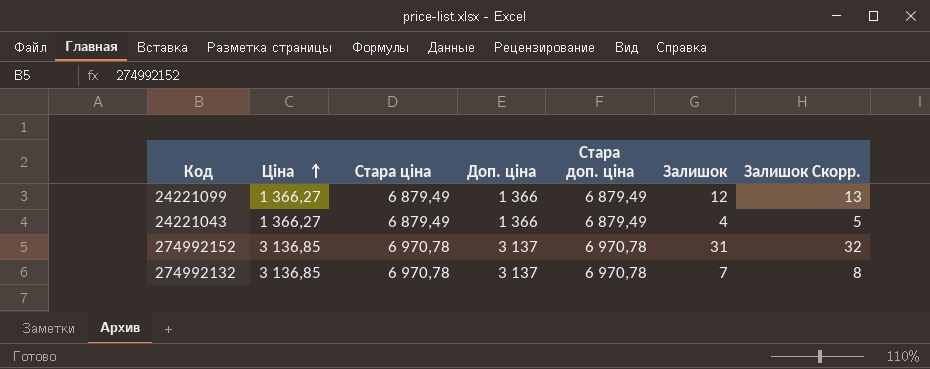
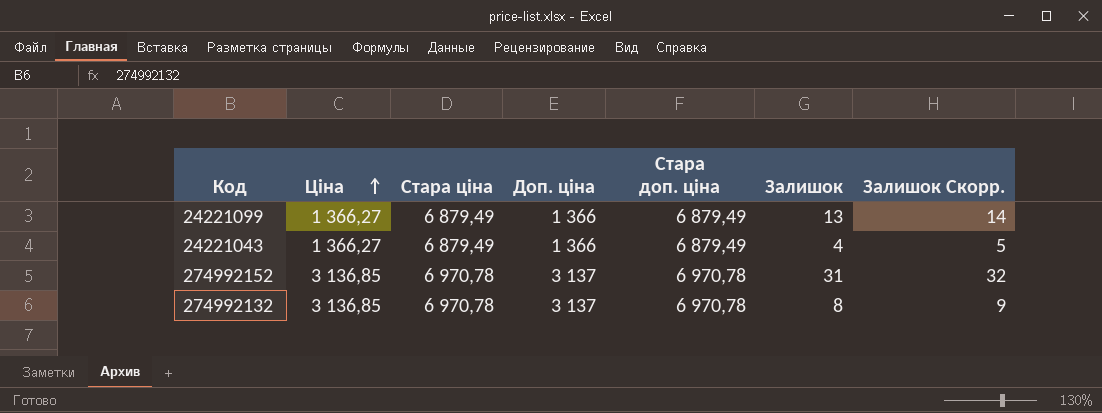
24221099 | Залишок: 12 -> 13
24221099 | Залишок Скорр.: 13 -> 14
274992132 | Залишок: 7 -> 8
274992132 | Залишок Скорр.: 8 -> 9

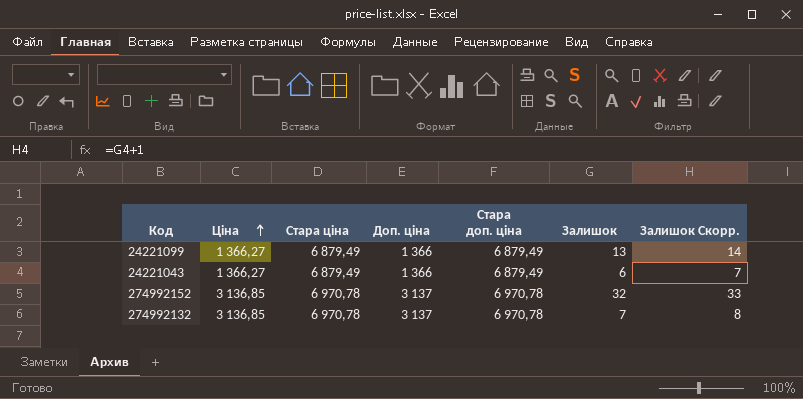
24221043 | Залишок: 4 -> 6
24221043 | Залишок Скорр.: 5 -> 7
274992152 | Залишок: 31 -> 32
274992152 | Залишок Скорр.: 32 -> 33
274992132 | Залишок: 8 -> 7
274992132 | Залишок Скорр.: 9 -> 8

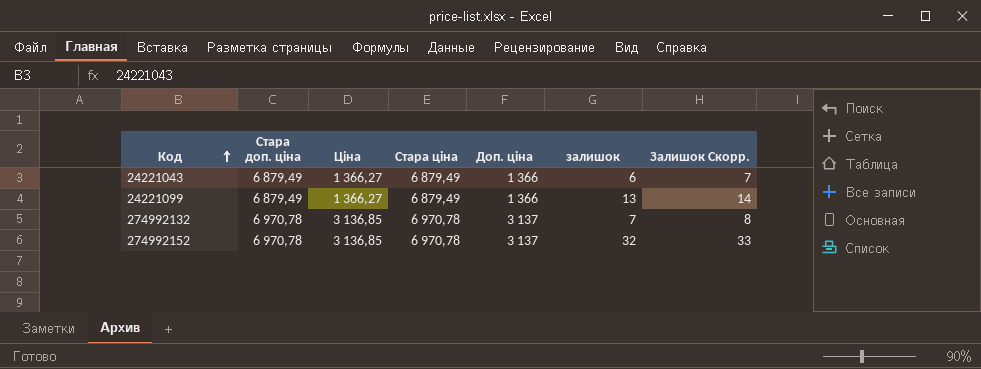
row order: Ціна ascending -> Код ascending
column Стара доп. ціна | position: 5 -> 2
column name: Залишок -> залишок

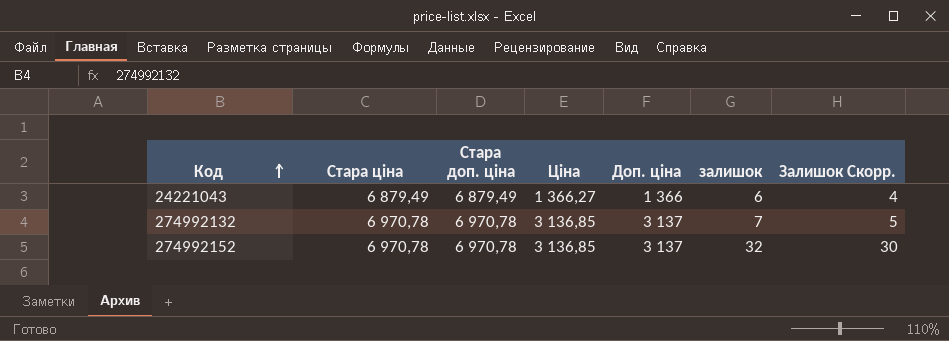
column Стара ціна | position: 4 -> 2
column Залишок Скорр. | formula: [залишок] + 1 -> [залишок] - 2
row 24221099: 6 879,49 | 1 366,27 | 6 879,49 | 1 366 | 13 | 14 -> none

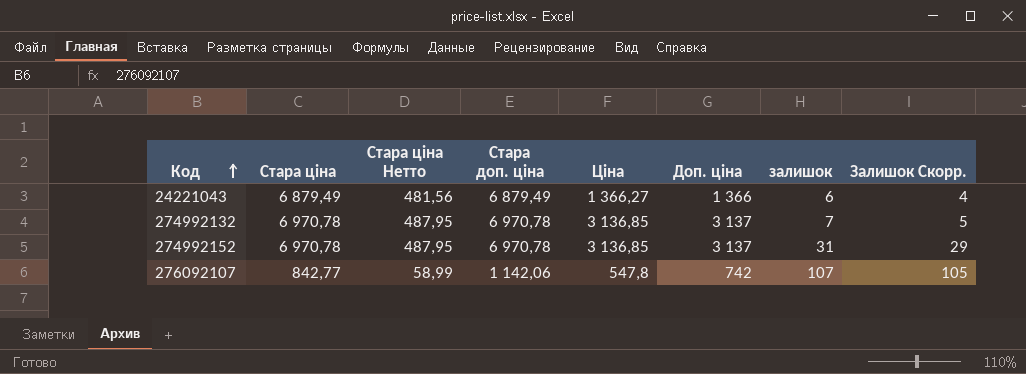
column Стара ціна Нетто | formula: none -> [Стара ціна] * 0,07
274992152 | залишок: 32 -> 31
274992152 | Залишок Скорр.: 30 -> 29
row 276092107: none -> 842,77 | 58,99 | 1 142,06 | 547,8 | 742 | 107 | 105

